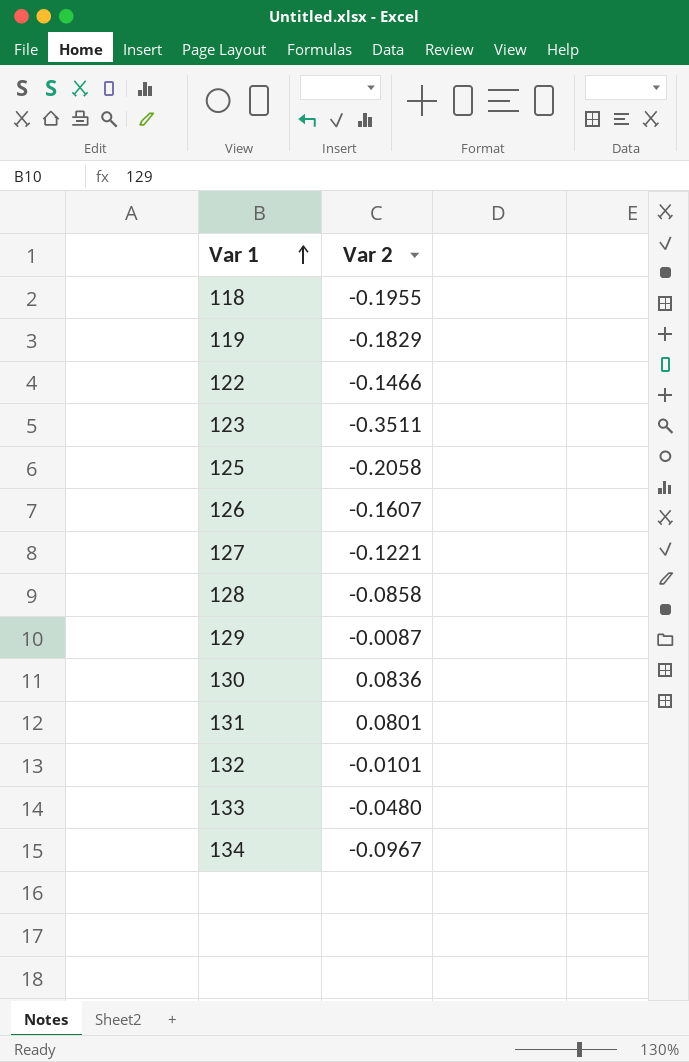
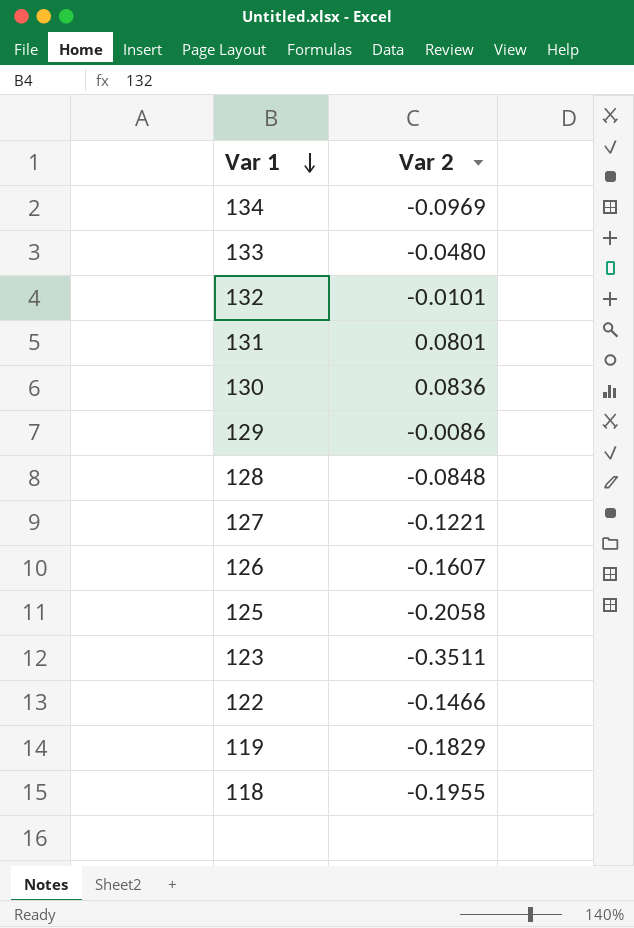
row order: Var 1 ascending -> Var 1 descending
134 | Var 2: -0.0967 -> -0.0969
129 | Var 2: -0.0087 -> -0.0086
128 | Var 2: -0.0858 -> -0.0848

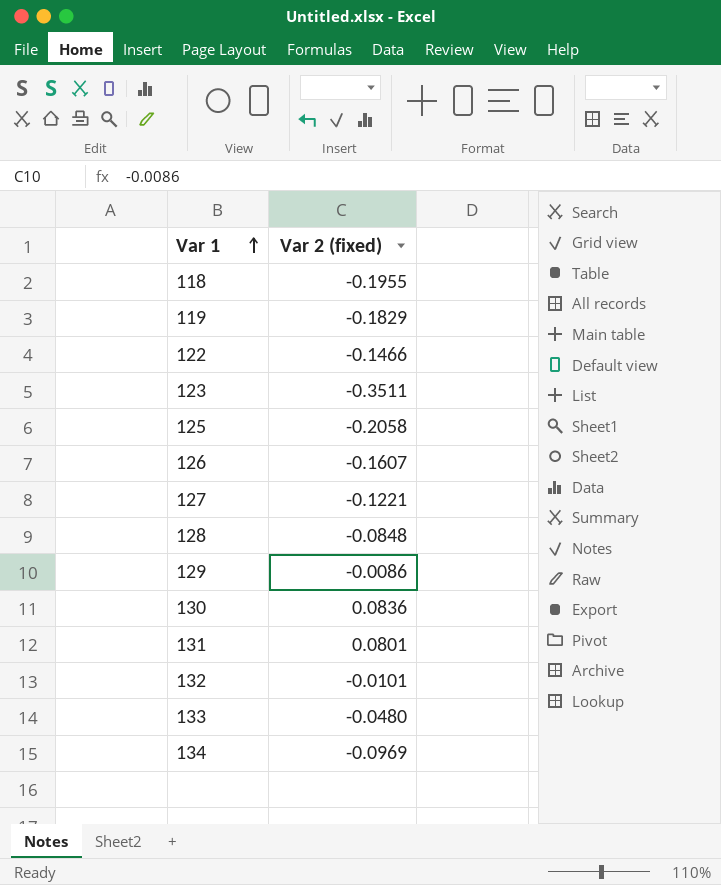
row order: Var 1 descending -> Var 1 ascending
column name: Var 2 -> Var 2 (fixed)

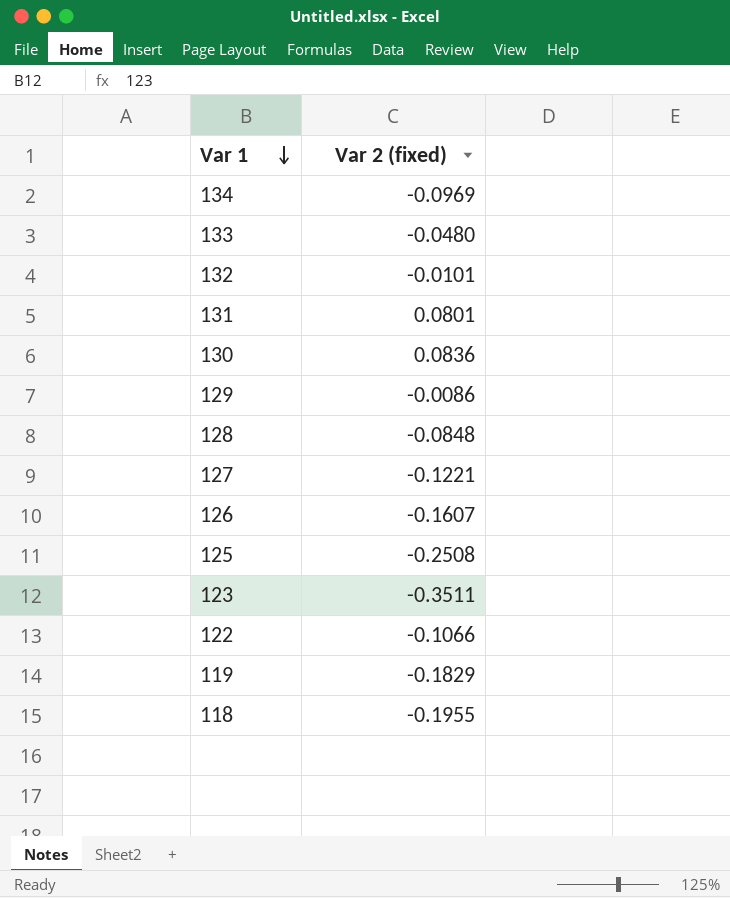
row order: Var 1 ascending -> Var 1 descending
125 | Var 2 (fixed): -0.2058 -> -0.2508
122 | Var 2 (fixed): -0.1466 -> -0.1066

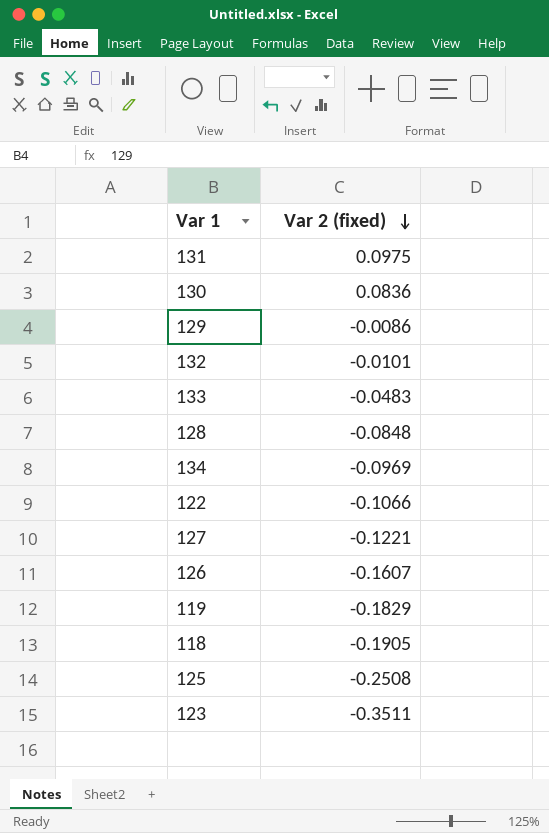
row order: Var 1 descending -> Var 2 (fixed) descending
131 | Var 2 (fixed): 0.0801 -> 0.0975
133 | Var 2 (fixed): -0.0480 -> -0.0483
118 | Var 2 (fixed): -0.1955 -> -0.1905

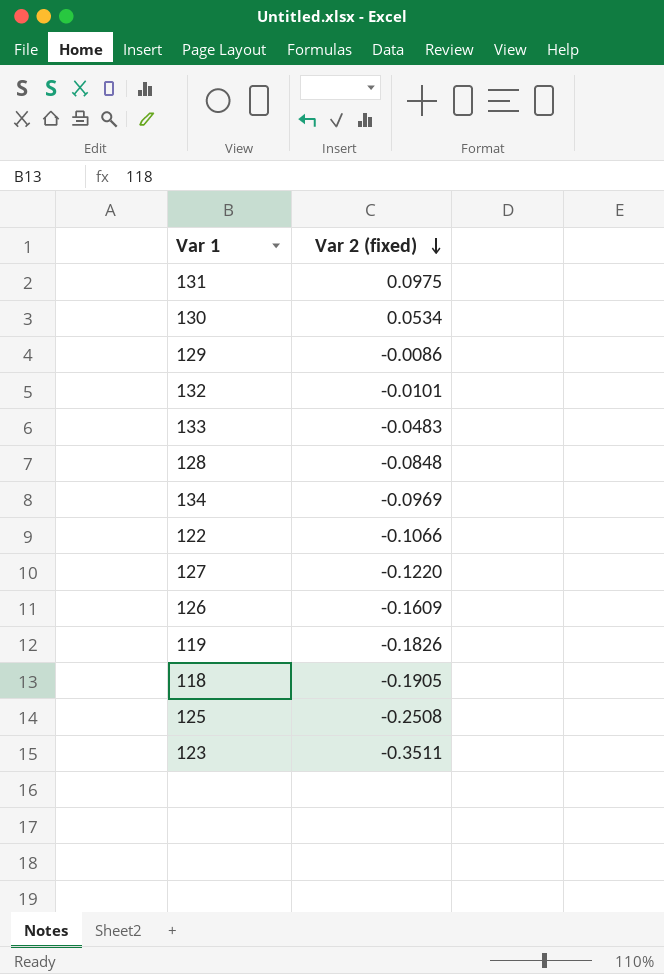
130 | Var 2 (fixed): 0.0836 -> 0.0534
127 | Var 2 (fixed): -0.1221 -> -0.1220
126 | Var 2 (fixed): -0.1607 -> -0.1609
119 | Var 2 (fixed): -0.1829 -> -0.1826

